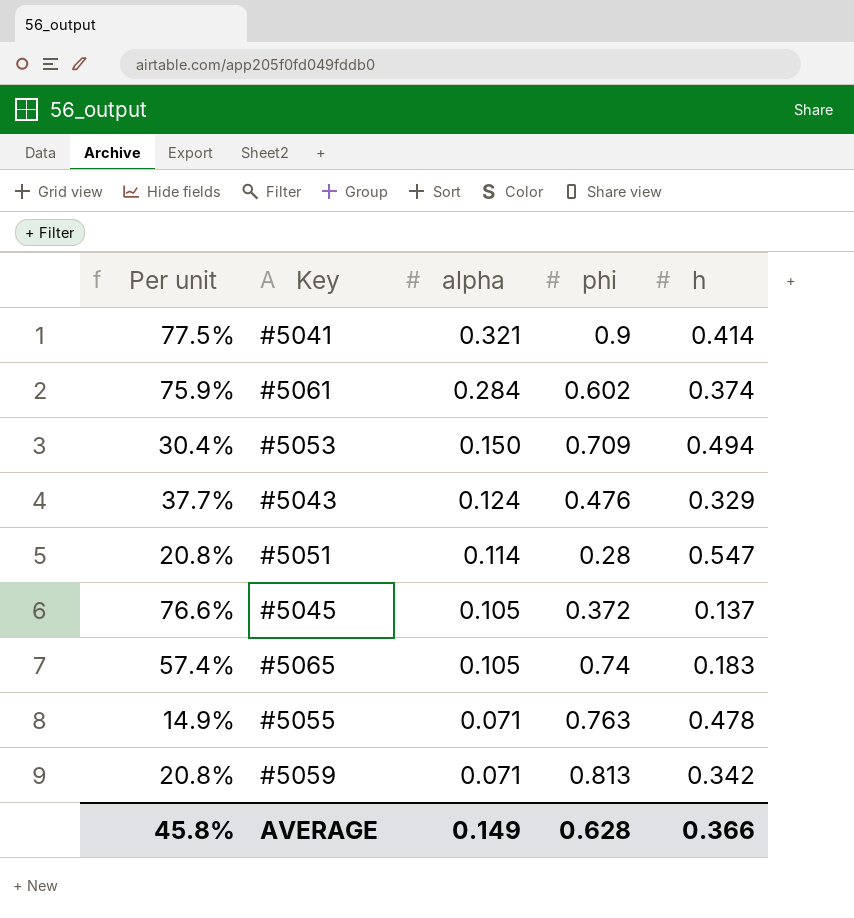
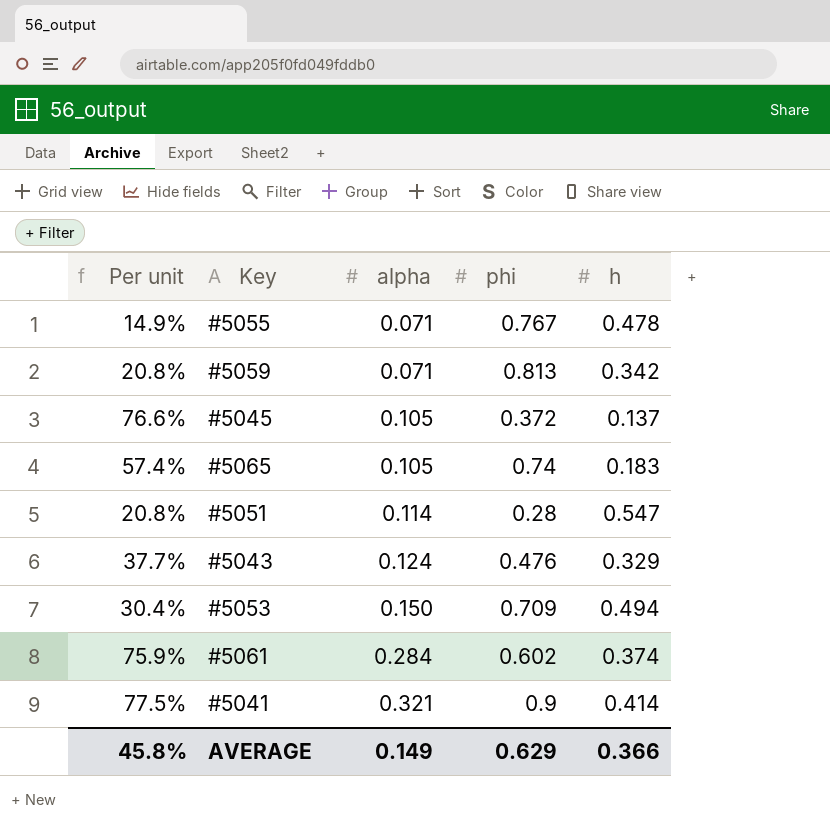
row order: alpha descending -> alpha ascending
#5055 | phi: 0.763 -> 0.767
AVERAGE | phi: 0.628 -> 0.629

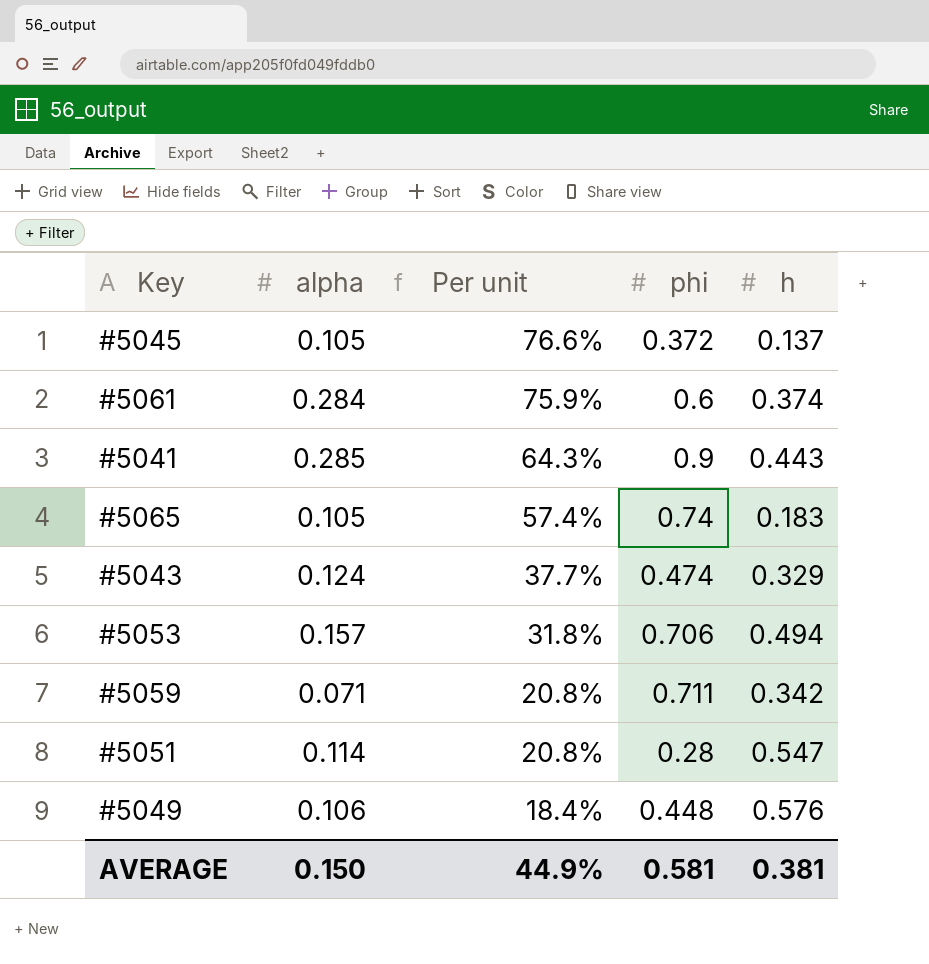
row order: alpha ascending -> Per unit descending
column Per unit | position: 1 -> 3
row #5055: 14.9% | 0.071 | 0.767 | 0.478 -> none
#5061 | phi: 0.602 -> 0.6
#5041 | alpha: 0.321 -> 0.285
#5041 | Per unit: 77.5% -> 64.3%
#5041 | h: 0.414 -> 0.443
#5043 | phi: 0.476 -> 0.474
#5053 | alpha: 0.150 -> 0.157
#5053 | Per unit: 30.4% -> 31.8%
#5053 | phi: 0.709 -> 0.706
#5059 | phi: 0.813 -> 0.711
row #5049: none -> 0.106 | 18.4% | 0.448 | 0.576
AVERAGE | alpha: 0.149 -> 0.150
AVERAGE | Per unit: 45.8% -> 44.9%
AVERAGE | phi: 0.629 -> 0.581
AVERAGE | h: 0.366 -> 0.381

